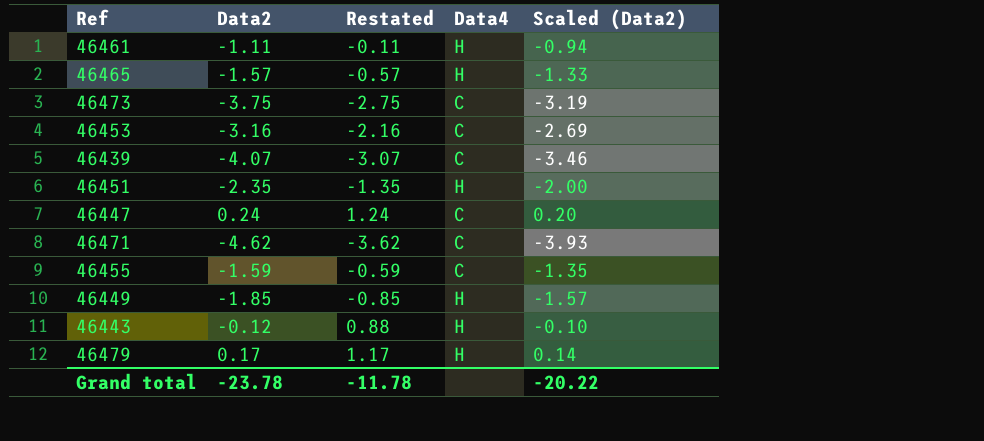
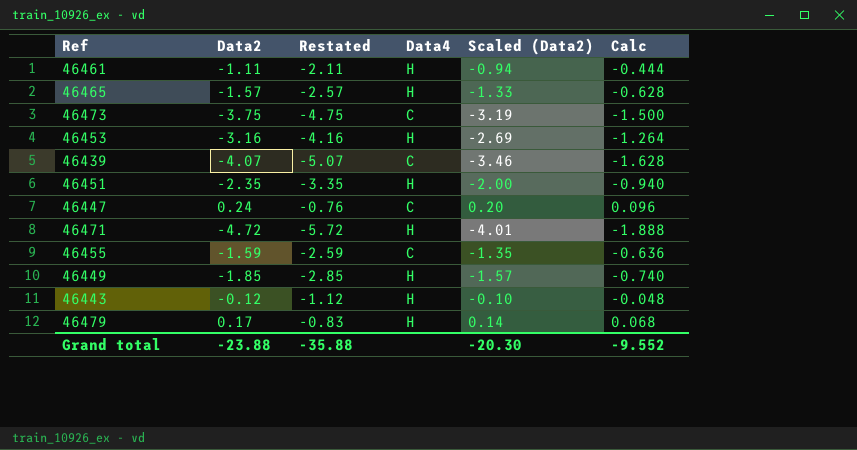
column Restated | formula: [Data2] + 1 -> [Data2] - 1
column Calc | formula: none -> [Data2] * 0.4
46453 | Data4: C -> H
46471 | Data2: -4.62 -> -4.72
46471 | Data4: C -> H
46471 | Scaled (Data2): -3.93 -> -4.01
Grand total | Data2: -23.78 -> -23.88
Grand total | Restated: -11.78 -> -35.88
Grand total | Scaled (Data2): -20.22 -> -20.30

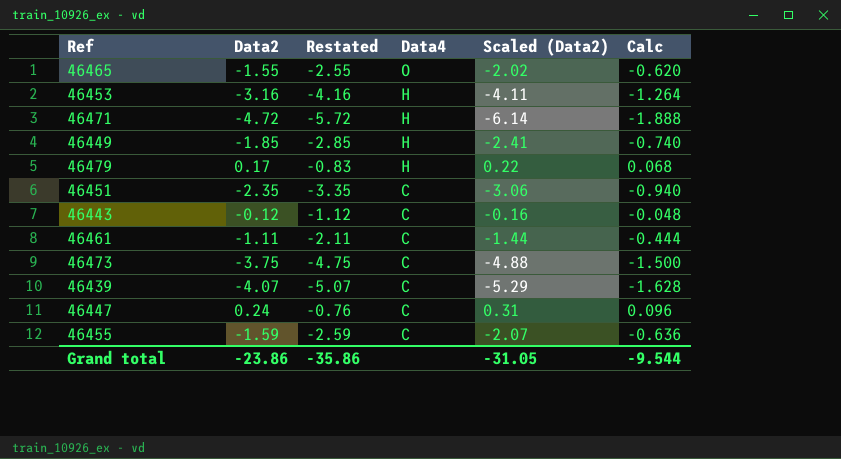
row order: none -> Data4 descending
column Scaled (Data2) | formula: [Data2] * 0.85 -> [Data2] * 1.3
46465 | Data2: -1.57 -> -1.55
46465 | Restated: -2.57 -> -2.55
46465 | Data4: H -> O
46465 | Calc: -0.628 -> -0.620
46451 | Data4: H -> C
46443 | Data4: H -> C
46461 | Data4: H -> C
Grand total | Data2: -23.88 -> -23.86
Grand total | Restated: -35.88 -> -35.86
Grand total | Scaled (Data2): -20.30 -> -31.05
Grand total | Calc: -9.552 -> -9.544

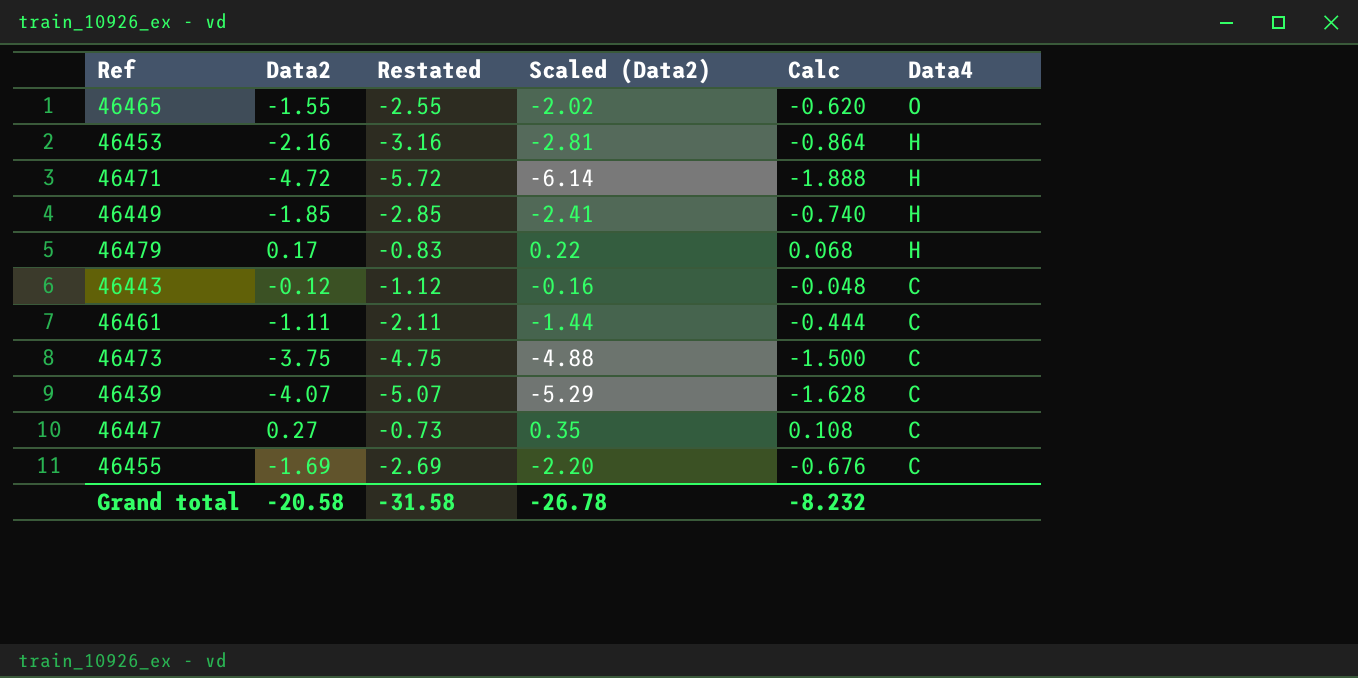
column Data4 | position: 4 -> 6
row 46451: -2.35 | -3.35 | C | -3.06 | -0.940 -> none
46453 | Data2: -3.16 -> -2.16
46453 | Restated: -4.16 -> -3.16
46453 | Scaled (Data2): -4.11 -> -2.81
46453 | Calc: -1.264 -> -0.864
46447 | Data2: 0.24 -> 0.27
46447 | Restated: -0.76 -> -0.73
46447 | Scaled (Data2): 0.31 -> 0.35
46447 | Calc: 0.096 -> 0.108
46455 | Data2: -1.59 -> -1.69
46455 | Restated: -2.59 -> -2.69
46455 | Scaled (Data2): -2.07 -> -2.20
46455 | Calc: -0.636 -> -0.676
Grand total | Data2: -23.86 -> -20.58
Grand total | Restated: -35.86 -> -31.58
Grand total | Scaled (Data2): -31.05 -> -26.78
Grand total | Calc: -9.544 -> -8.232

